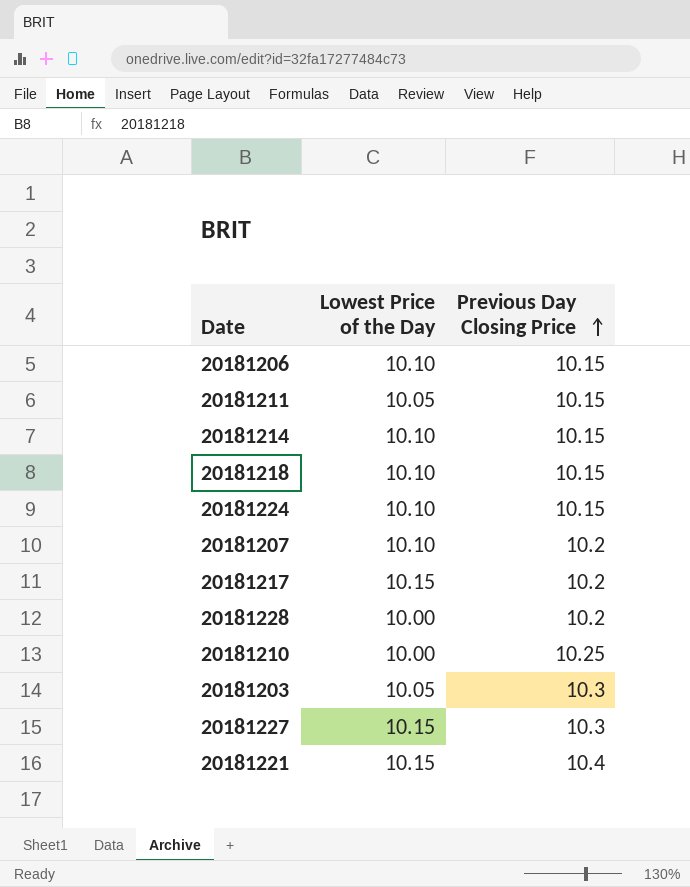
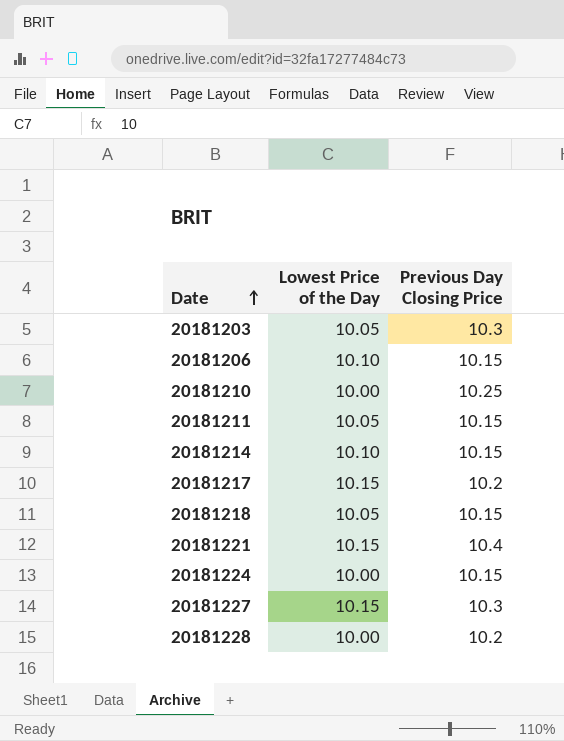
row order: Previous Day Closing Price ascending -> Date ascending
row 20181207: 10.10 | 10.2 -> none
20181218 | Lowest Price of the Day: 10.10 -> 10.05
20181224 | Lowest Price of the Day: 10.10 -> 10.00

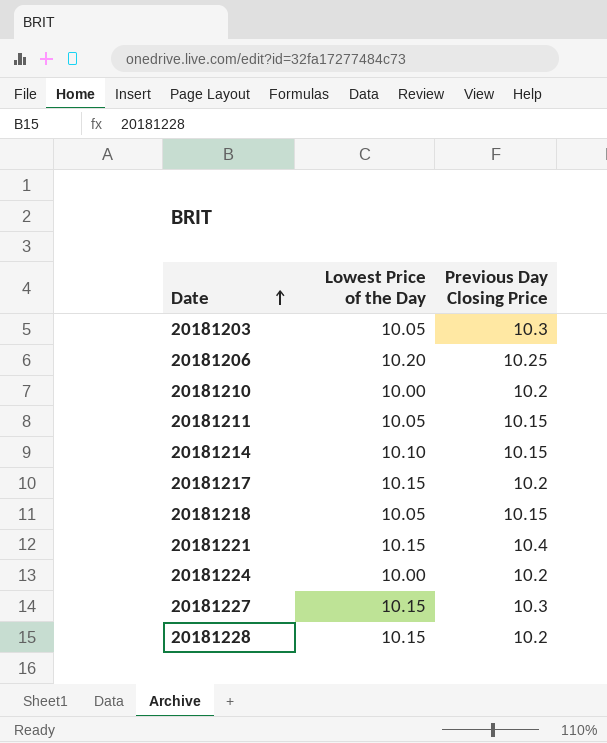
20181206 | Lowest Price of the Day: 10.10 -> 10.20
20181206 | Previous Day Closing Price: 10.15 -> 10.25
20181210 | Previous Day Closing Price: 10.25 -> 10.2
20181224 | Previous Day Closing Price: 10.15 -> 10.2
20181228 | Lowest Price of the Day: 10.00 -> 10.15

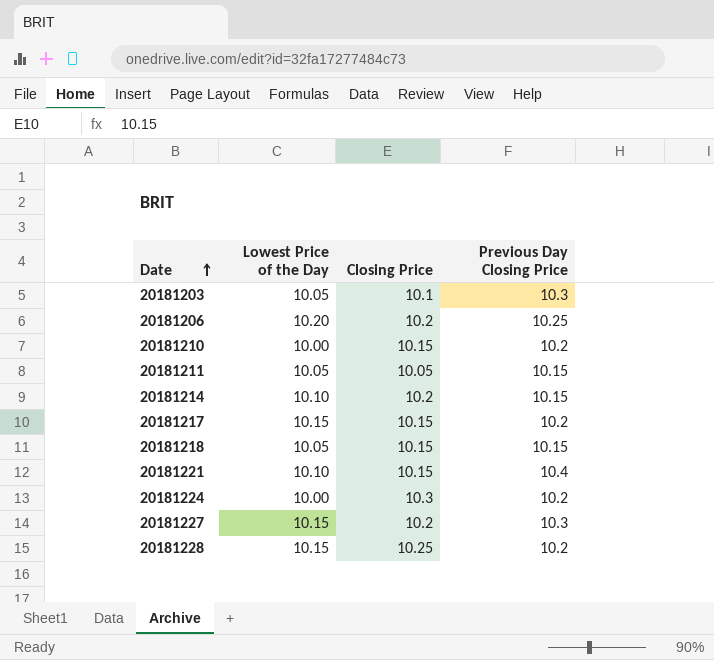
column Closing Price | position: none -> 3
20181221 | Lowest Price of the Day: 10.15 -> 10.10

